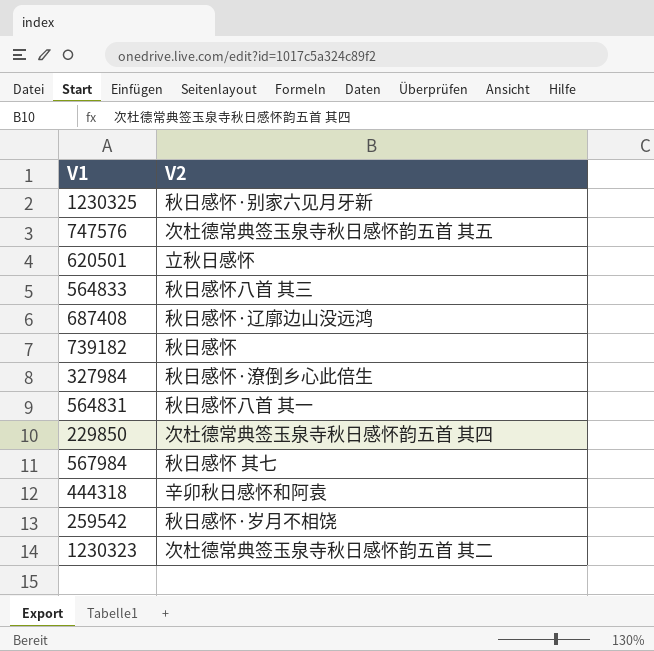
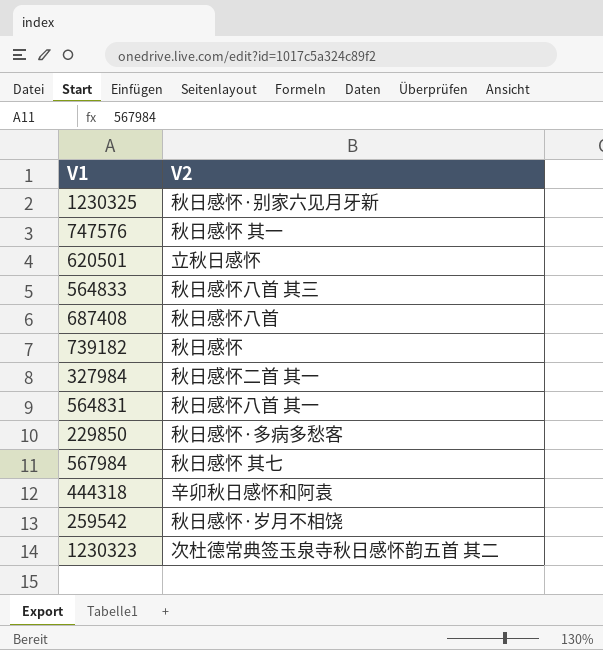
747576 | V2: 次杜德常典签玉泉寺秋日感怀韵五首 其五 -> 秋日感怀 其一
687408 | V2: 秋日感怀·辽廓边山没远鸿 -> 秋日感怀八首
327984 | V2: 秋日感怀·潦倒乡心此倍生 -> 秋日感怀二首 其一
229850 | V2: 次杜德常典签玉泉寺秋日感怀韵五首 其四 -> 秋日感怀·多病多愁客

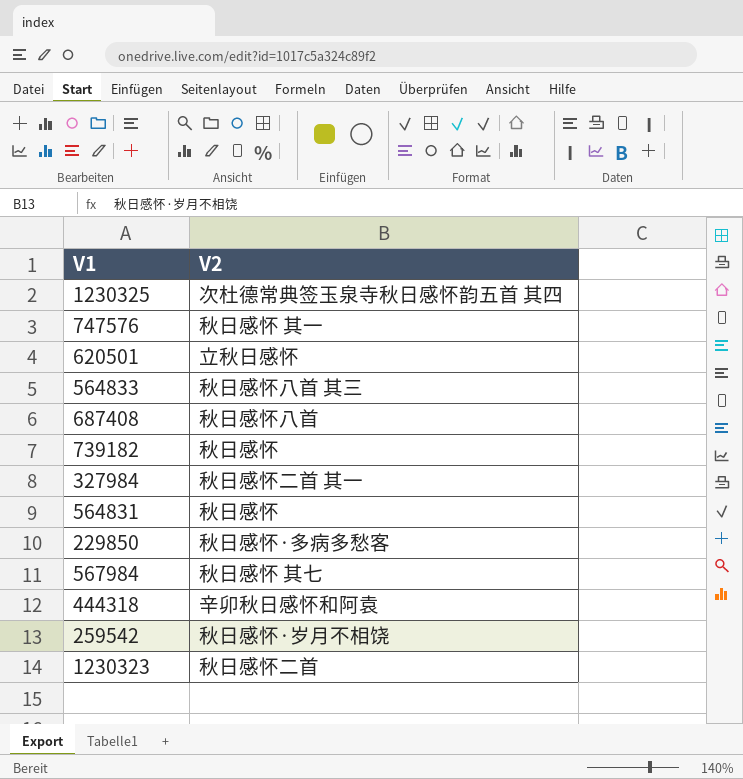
1230325 | V2: 秋日感怀·别家六见月牙新 -> 次杜德常典签玉泉寺秋日感怀韵五首 其四
564831 | V2: 秋日感怀八首 其一 -> 秋日感怀
1230323 | V2: 次杜德常典签玉泉寺秋日感怀韵五首 其二 -> 秋日感怀二首

